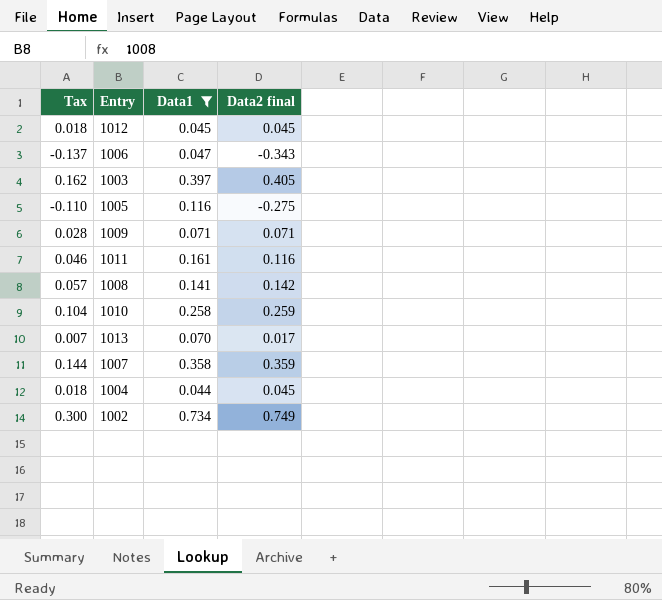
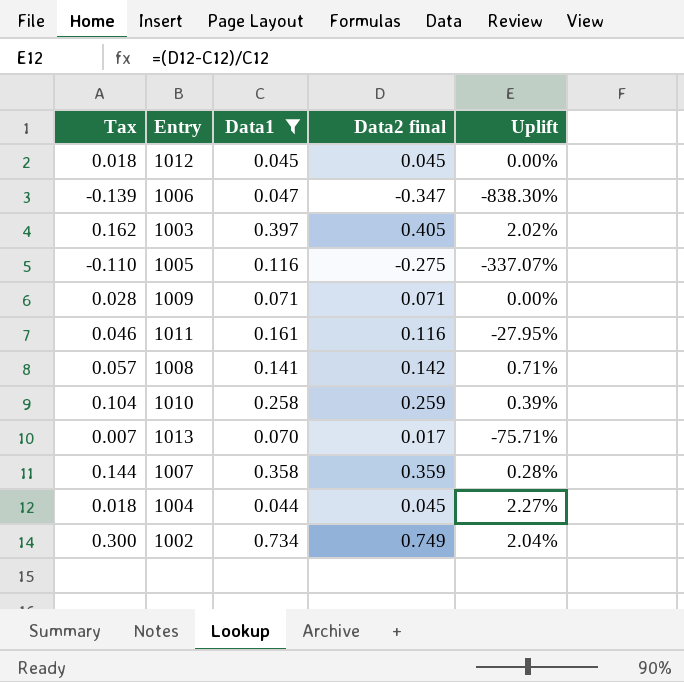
column Uplift | formula: none -> ([Data2 final] - [Data1]) / [Data1]
1006 | Tax: -0.137 -> -0.139
1006 | Data2 final: -0.343 -> -0.347

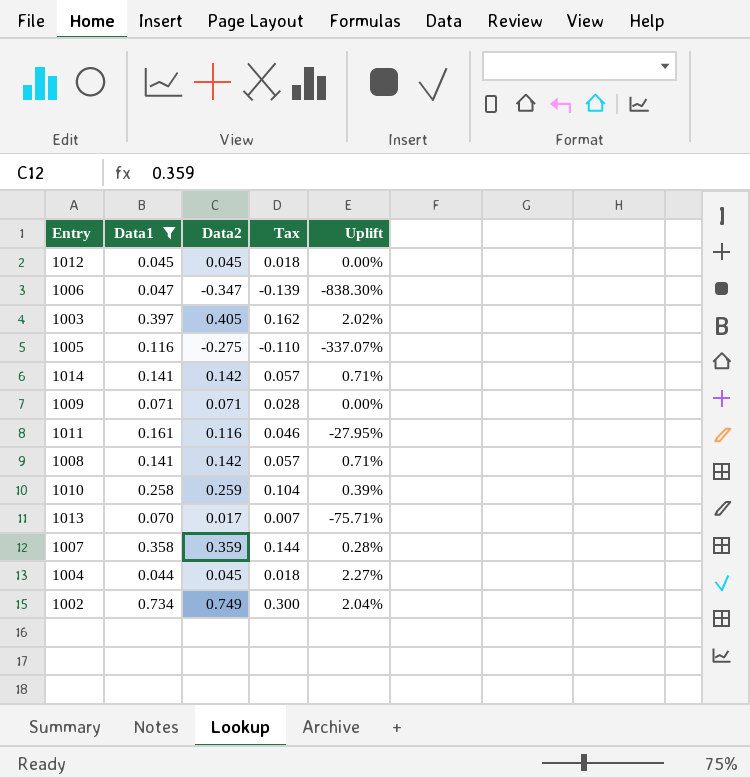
column name: Data2 final -> Data2
column Tax | position: 1 -> 4
row 1014: none -> 0.141 | 0.142 | 0.057 | 0.71%

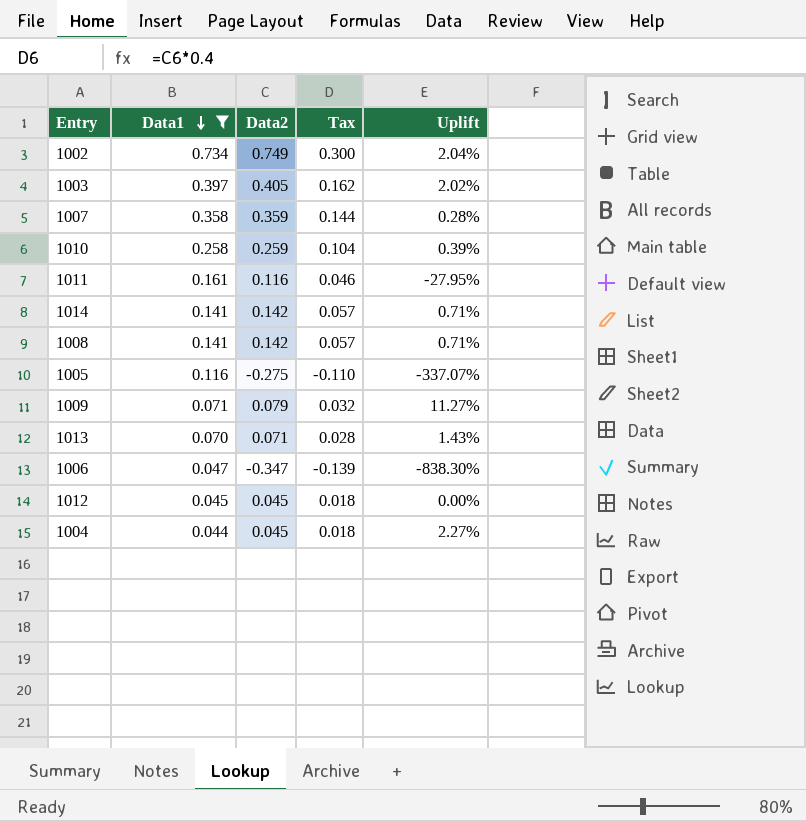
row order: none -> Data1 descending
1009 | Data2: 0.071 -> 0.079
1009 | Tax: 0.028 -> 0.032
1009 | Uplift: 0.00% -> 11.27%
1013 | Data2: 0.017 -> 0.071
1013 | Tax: 0.007 -> 0.028
1013 | Uplift: -75.71% -> 1.43%

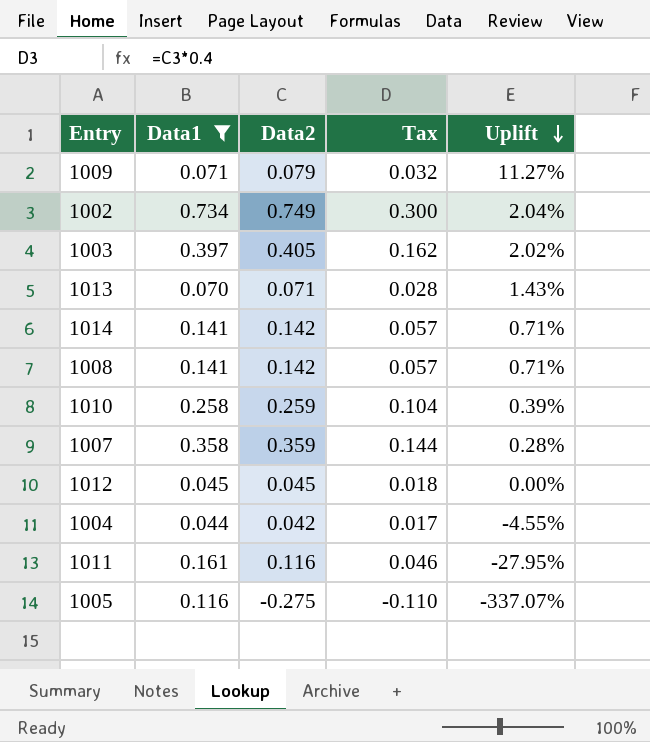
row order: Data1 descending -> Uplift descending
row 1006: 0.047 | -0.347 | -0.139 | -838.30% -> none
1004 | Data2: 0.045 -> 0.042
1004 | Tax: 0.018 -> 0.017
1004 | Uplift: 2.27% -> -4.55%

